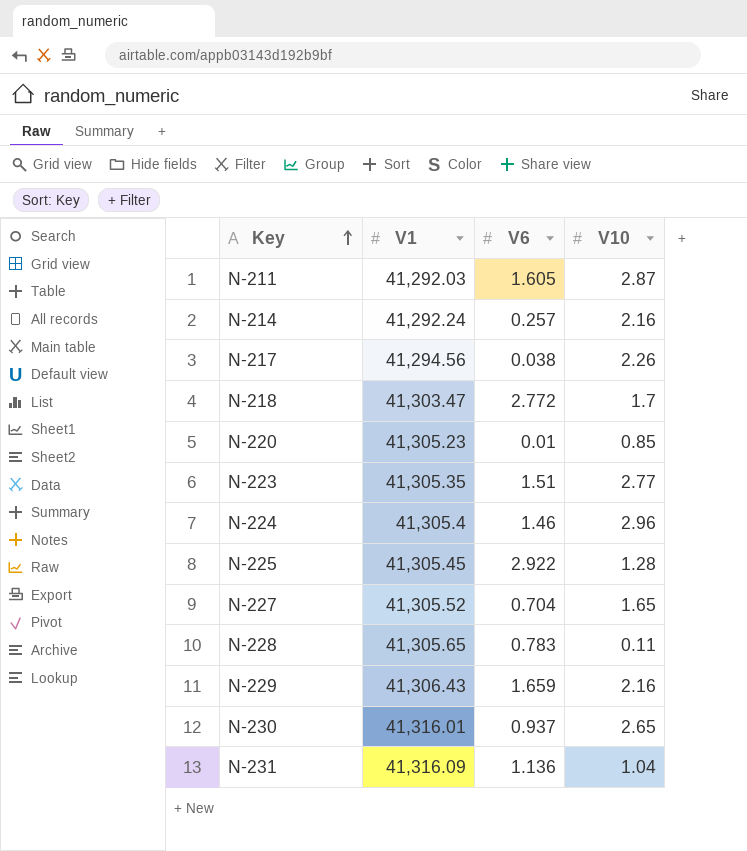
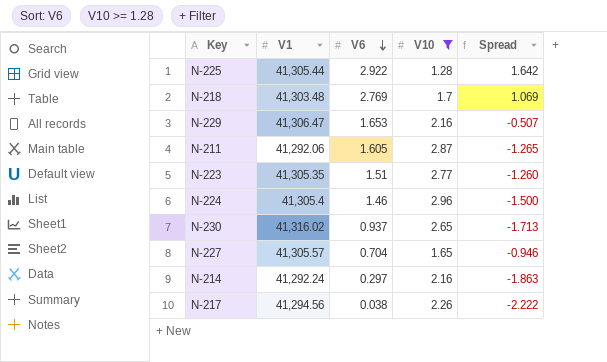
filter: none -> V10 >= 1.28
row order: Key ascending -> V6 descending
column Spread | formula: none -> [V6] - [V10]
N-225 | V1: 41,305.45 -> 41,305.44
N-218 | V1: 41,303.47 -> 41,303.48
N-218 | V6: 2.772 -> 2.769
N-229 | V1: 41,306.43 -> 41,306.47
N-229 | V6: 1.659 -> 1.653
N-211 | V1: 41,292.03 -> 41,292.06
N-230 | V1: 41,316.01 -> 41,316.02
N-227 | V1: 41,305.52 -> 41,305.57
N-214 | V6: 0.257 -> 0.297

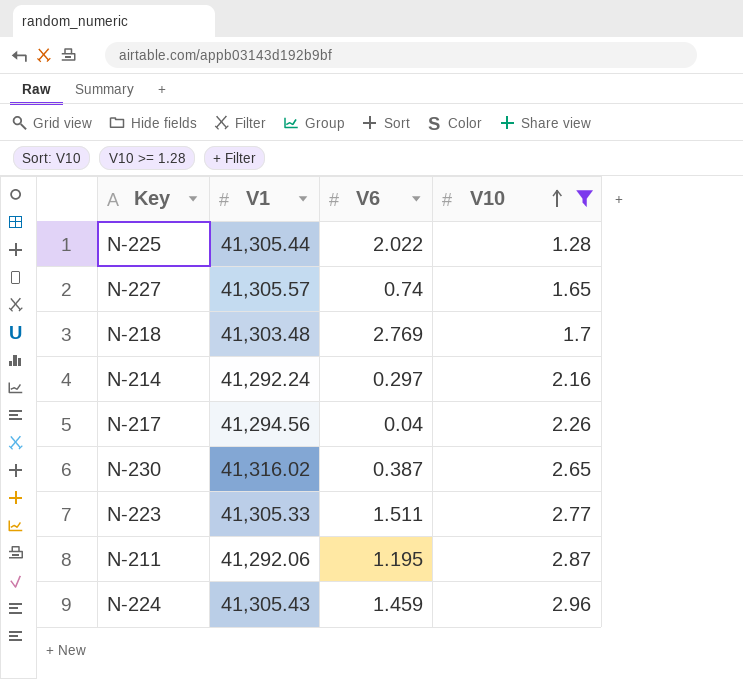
row order: V6 descending -> V10 ascending
column Spread | formula: [V6] - [V10] -> none
row N-229: 41,306.47 | 1.653 | 2.16 | -0.507 -> none
N-225 | V6: 2.922 -> 2.022
N-227 | V6: 0.704 -> 0.74
N-217 | V6: 0.038 -> 0.04
N-230 | V6: 0.937 -> 0.387
N-223 | V1: 41,305.35 -> 41,305.33
N-223 | V6: 1.51 -> 1.511
N-211 | V6: 1.605 -> 1.195
N-224 | V1: 41,305.4 -> 41,305.43
N-224 | V6: 1.46 -> 1.459

